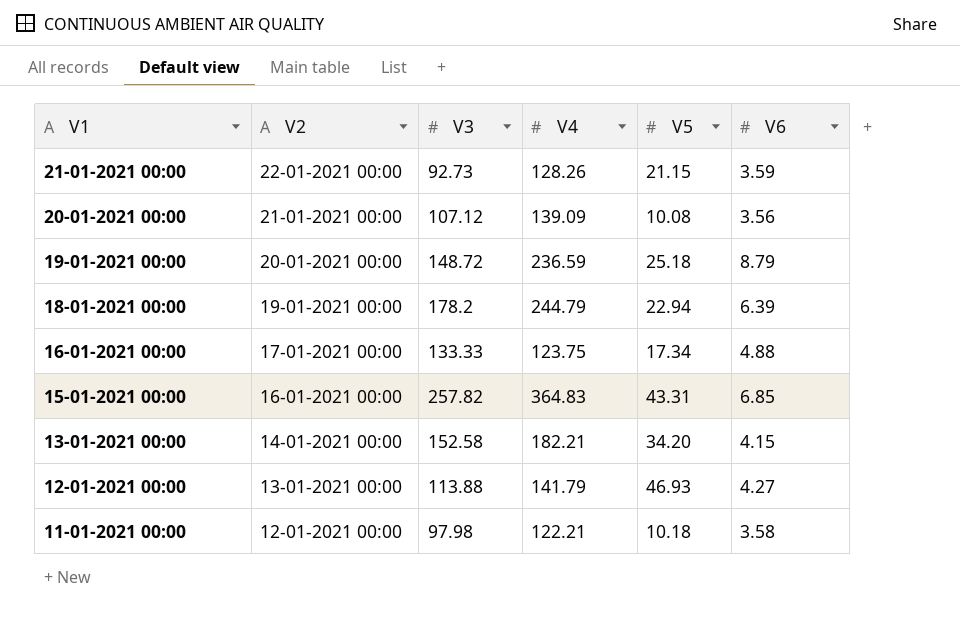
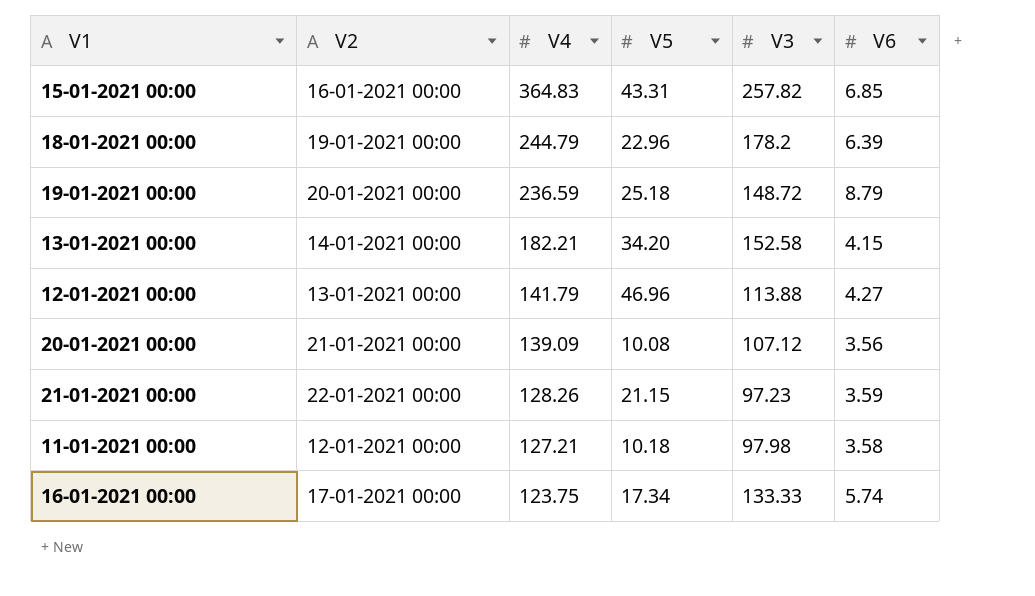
row order: V1 descending -> V4 descending
column V3 | position: 3 -> 5
18-01-2021 00:00 | V5: 22.94 -> 22.96
12-01-2021 00:00 | V5: 46.93 -> 46.96
21-01-2021 00:00 | V3: 92.73 -> 97.23
11-01-2021 00:00 | V4: 122.21 -> 127.21
16-01-2021 00:00 | V6: 4.88 -> 5.74

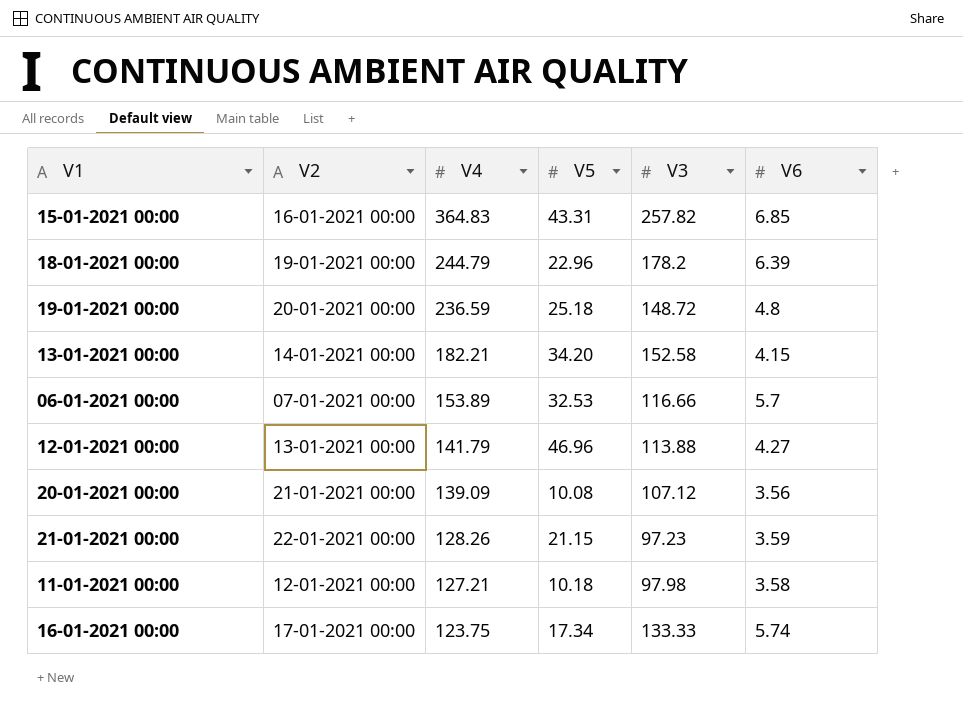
19-01-2021 00:00 | V6: 8.79 -> 4.8
row 06-01-2021 00:00: none -> 07-01-2021 00:00 | 153.89 | 32.53 | 116.66 | 5.7

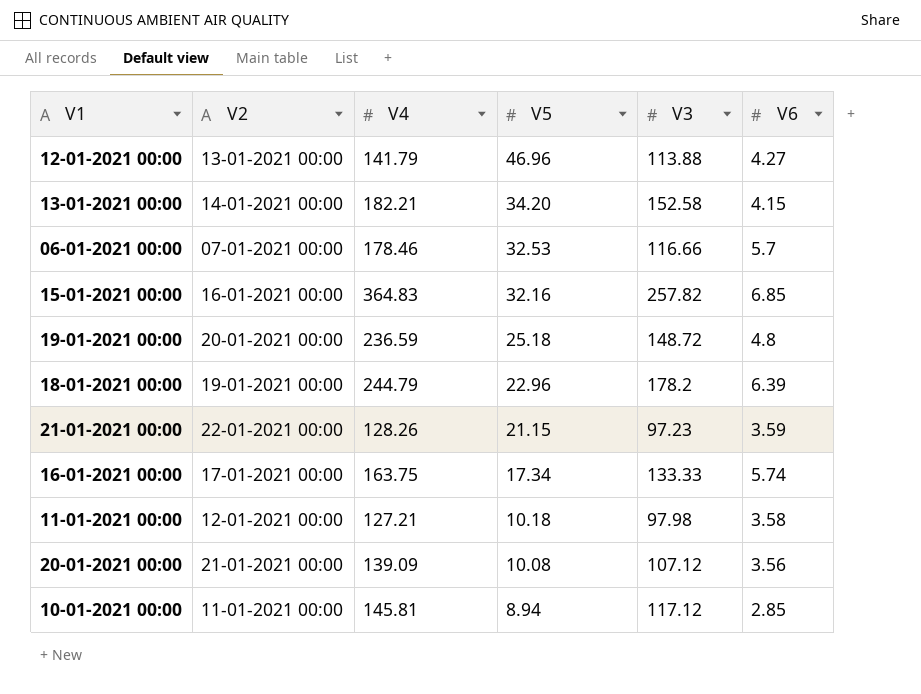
row order: V4 descending -> V5 descending
06-01-2021 00:00 | V4: 153.89 -> 178.46
15-01-2021 00:00 | V5: 43.31 -> 32.16
16-01-2021 00:00 | V4: 123.75 -> 163.75
row 10-01-2021 00:00: none -> 11-01-2021 00:00 | 145.81 | 8.94 | 117.12 | 2.85

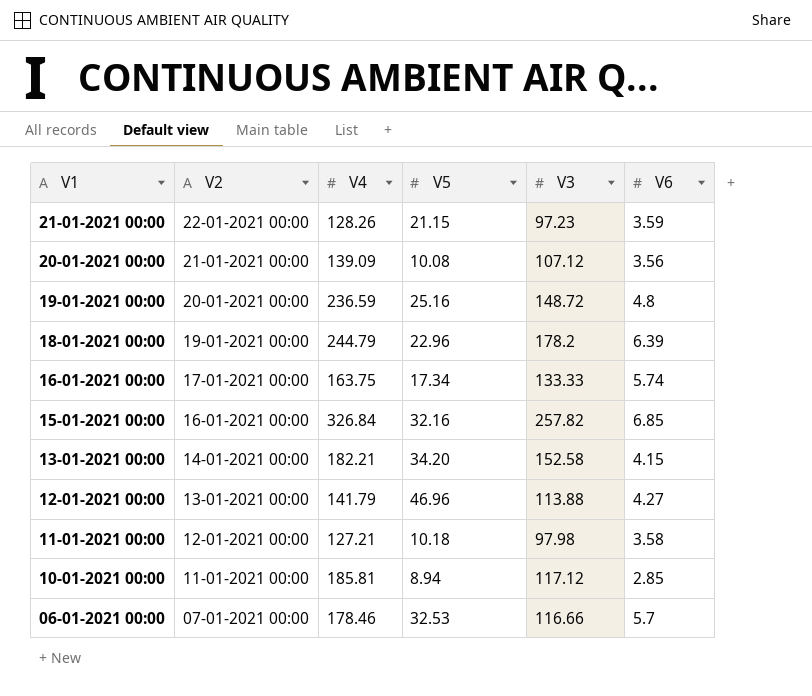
row order: V5 descending -> V1 descending
19-01-2021 00:00 | V5: 25.18 -> 25.16
15-01-2021 00:00 | V4: 364.83 -> 326.84
10-01-2021 00:00 | V4: 145.81 -> 185.81

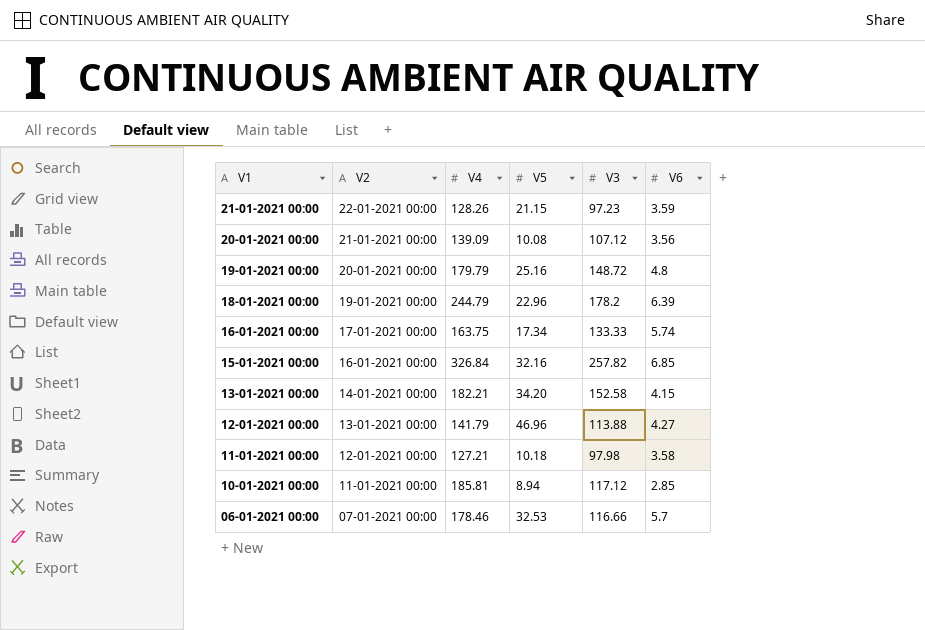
19-01-2021 00:00 | V4: 236.59 -> 179.79

